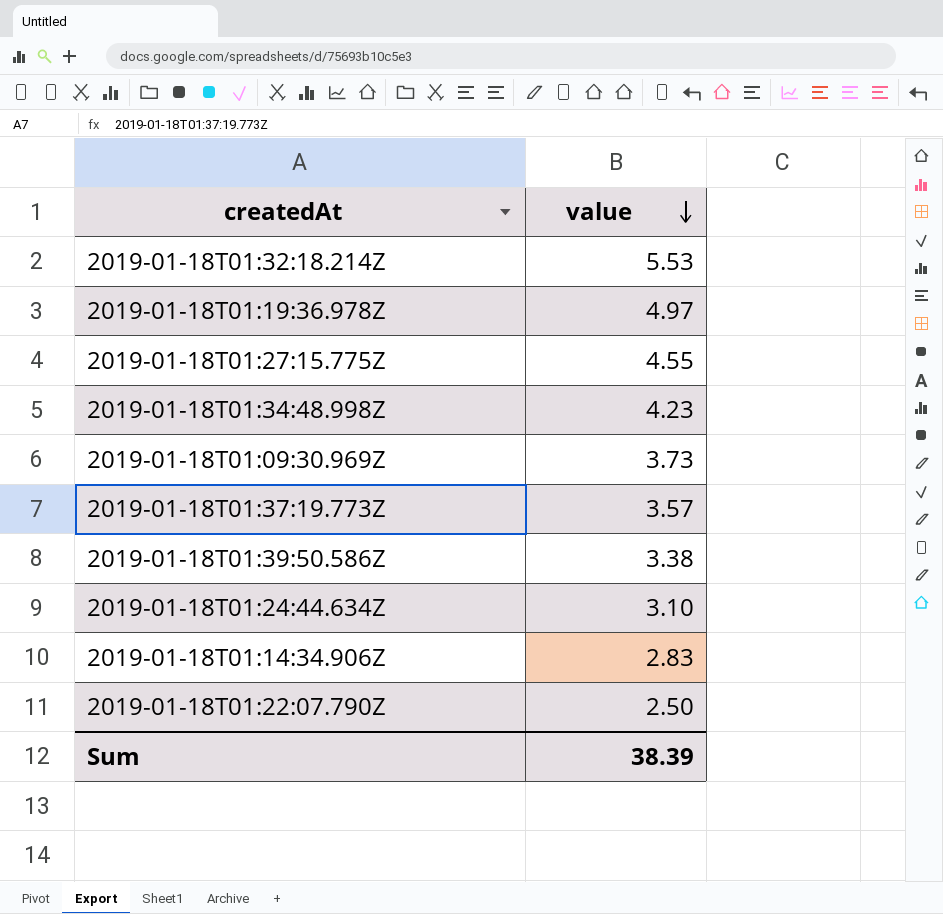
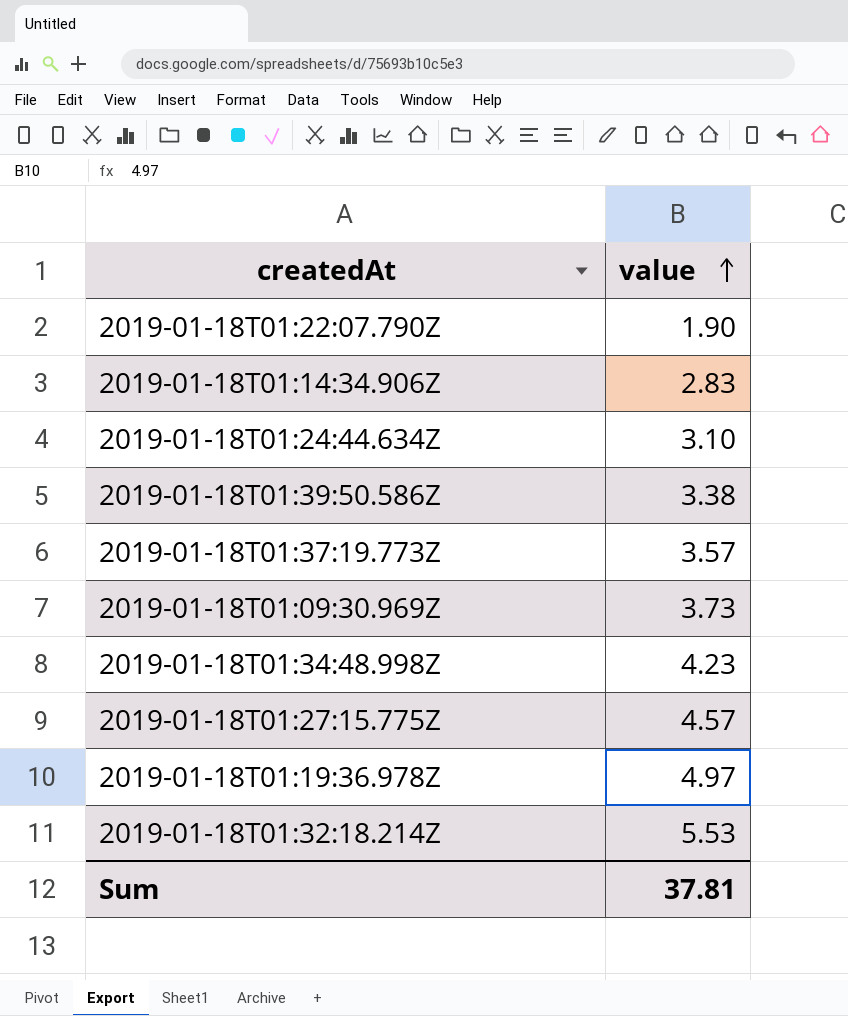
row order: value descending -> value ascending
2019-01-18T01:22:07.790Z | value: 2.50 -> 1.90
2019-01-18T01:27:15.775Z | value: 4.55 -> 4.57
Sum | value: 38.39 -> 37.81

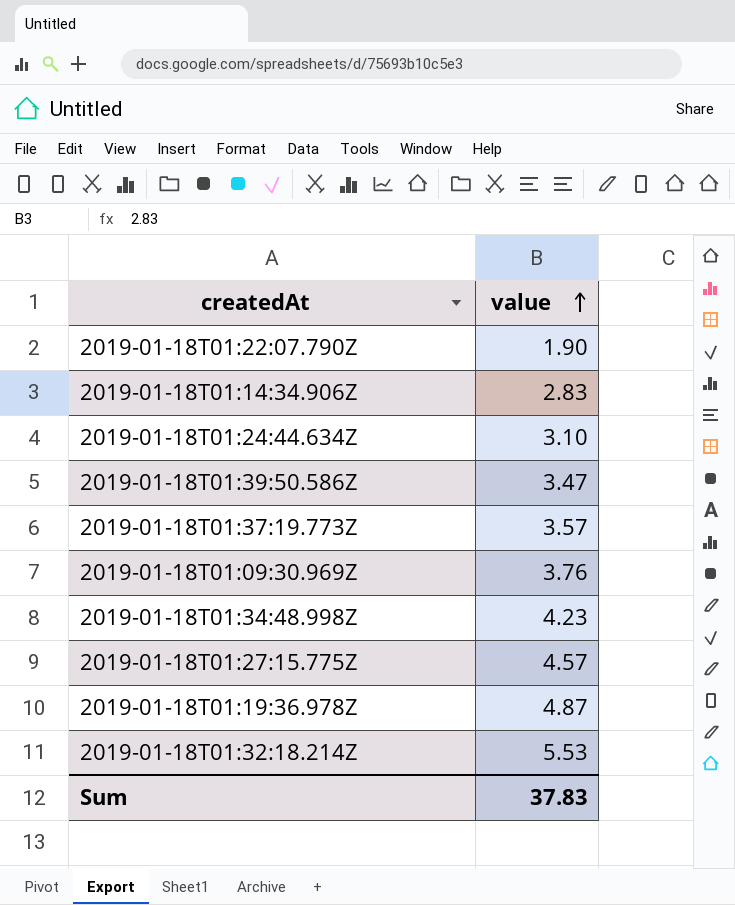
2019-01-18T01:39:50.586Z | value: 3.38 -> 3.47
2019-01-18T01:09:30.969Z | value: 3.73 -> 3.76
2019-01-18T01:19:36.978Z | value: 4.97 -> 4.87
Sum | value: 37.81 -> 37.83

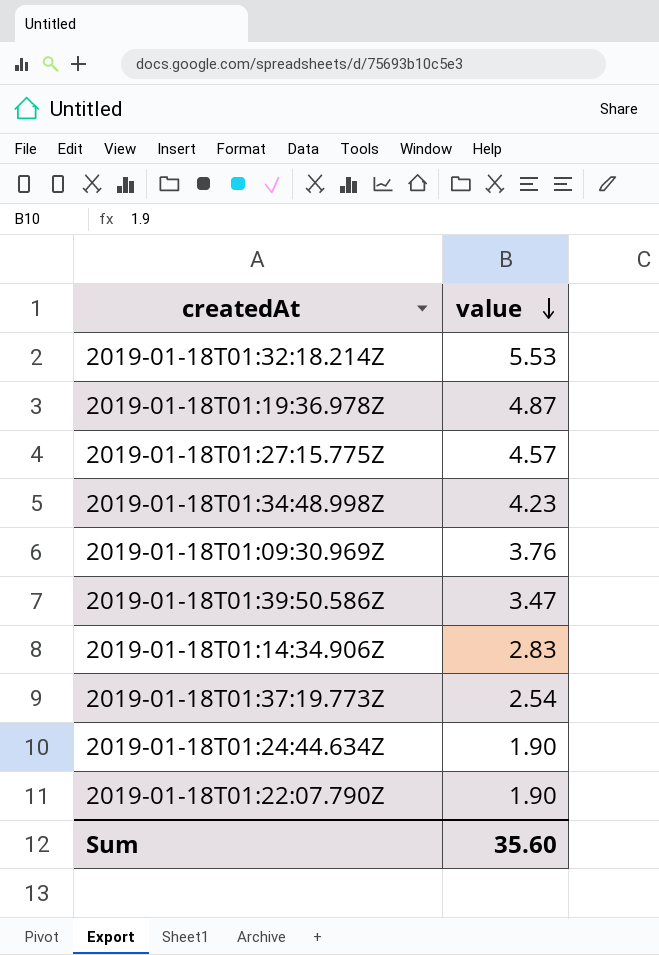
row order: value ascending -> value descending
2019-01-18T01:37:19.773Z | value: 3.57 -> 2.54
2019-01-18T01:24:44.634Z | value: 3.10 -> 1.90
Sum | value: 37.83 -> 35.60

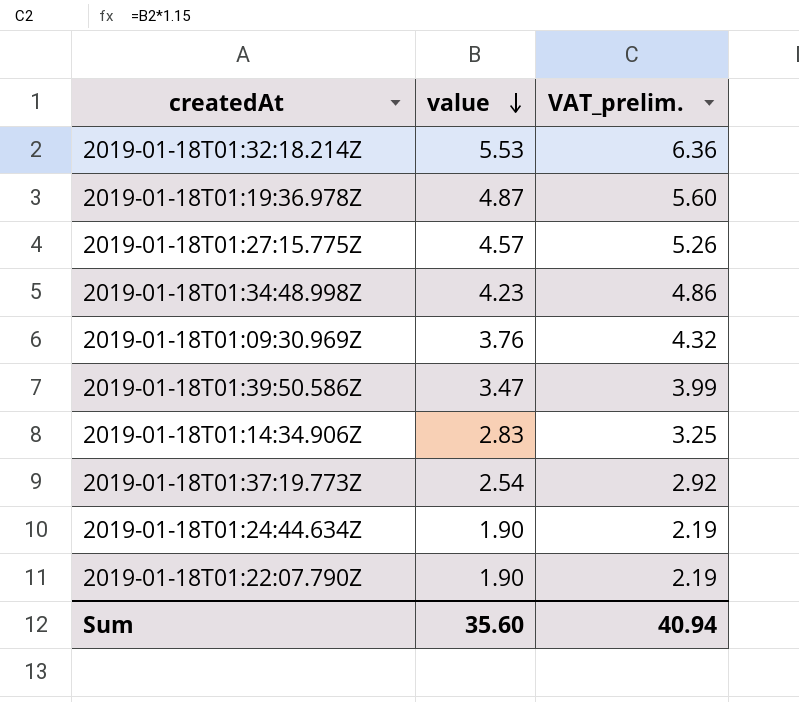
column VAT_prelim. | formula: none -> [value] * 1.15

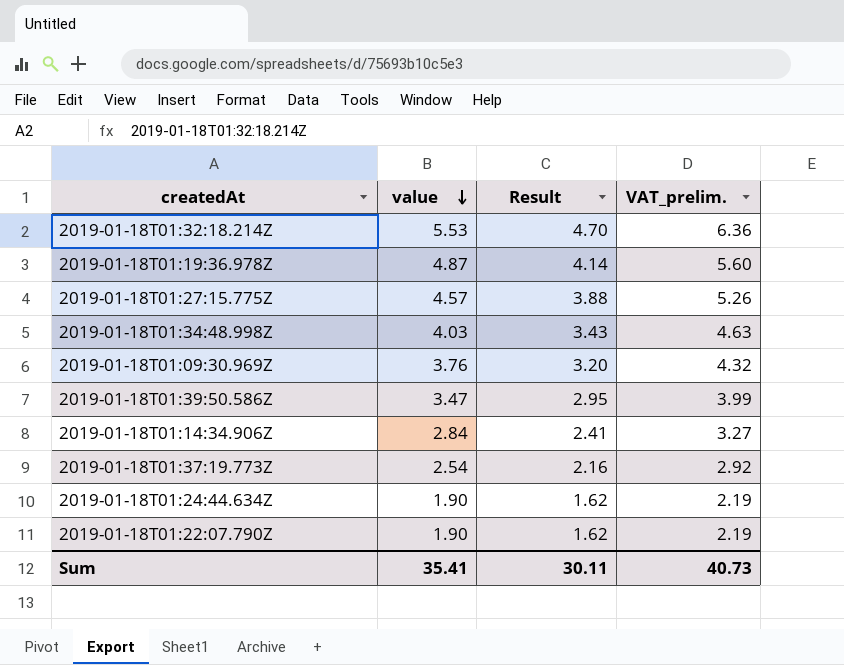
column Result | formula: none -> [value] * 0.85
2019-01-18T01:34:48.998Z | value: 4.23 -> 4.03
2019-01-18T01:34:48.998Z | VAT_prelim.: 4.86 -> 4.63
2019-01-18T01:14:34.906Z | value: 2.83 -> 2.84
2019-01-18T01:14:34.906Z | VAT_prelim.: 3.25 -> 3.27
Sum | value: 35.60 -> 35.41
Sum | VAT_prelim.: 40.94 -> 40.73

